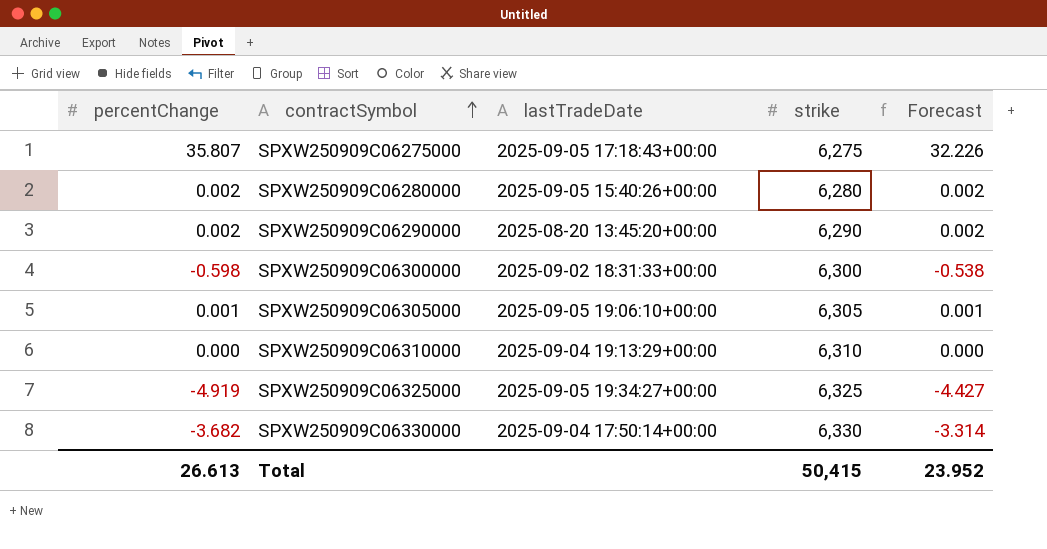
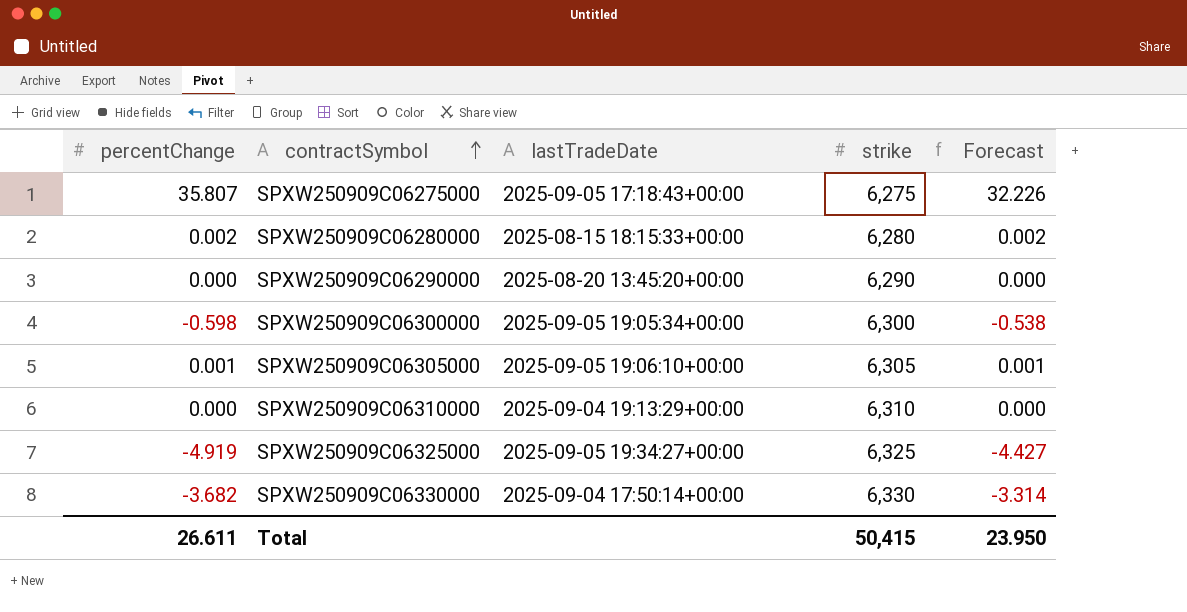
SPXW250909C06280000 | lastTradeDate: 2025-09-05 15:40:26+00:00 -> 2025-08-15 18:15:33+00:00
SPXW250909C06290000 | percentChange: 0.002 -> 0.000
SPXW250909C06290000 | Forecast: 0.002 -> 0.000
SPXW250909C06300000 | lastTradeDate: 2025-09-02 18:31:33+00:00 -> 2025-09-05 19:05:34+00:00
Total | percentChange: 26.613 -> 26.611
Total | Forecast: 23.952 -> 23.950

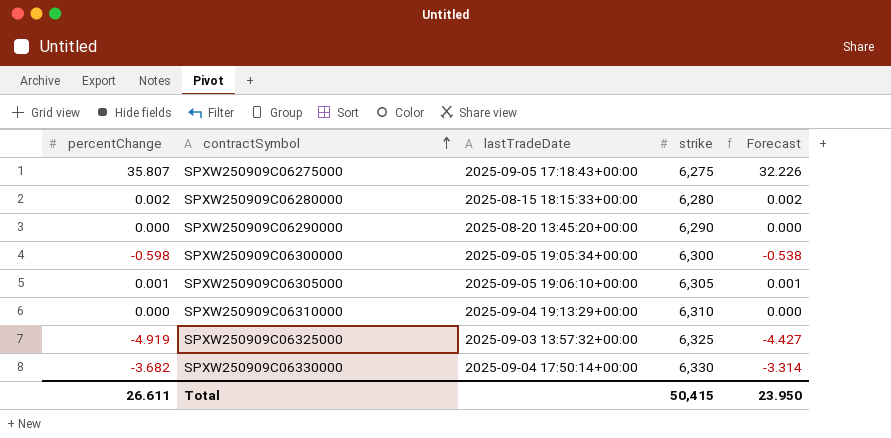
SPXW250909C06325000 | lastTradeDate: 2025-09-05 19:34:27+00:00 -> 2025-09-03 13:57:32+00:00

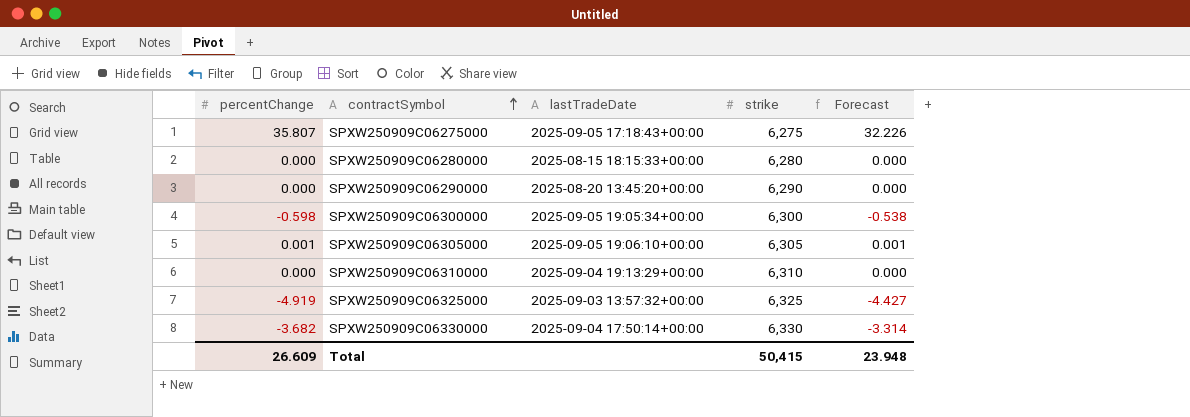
SPXW250909C06280000 | percentChange: 0.002 -> 0.000
SPXW250909C06280000 | Forecast: 0.002 -> 0.000
Total | percentChange: 26.611 -> 26.609
Total | Forecast: 23.950 -> 23.948

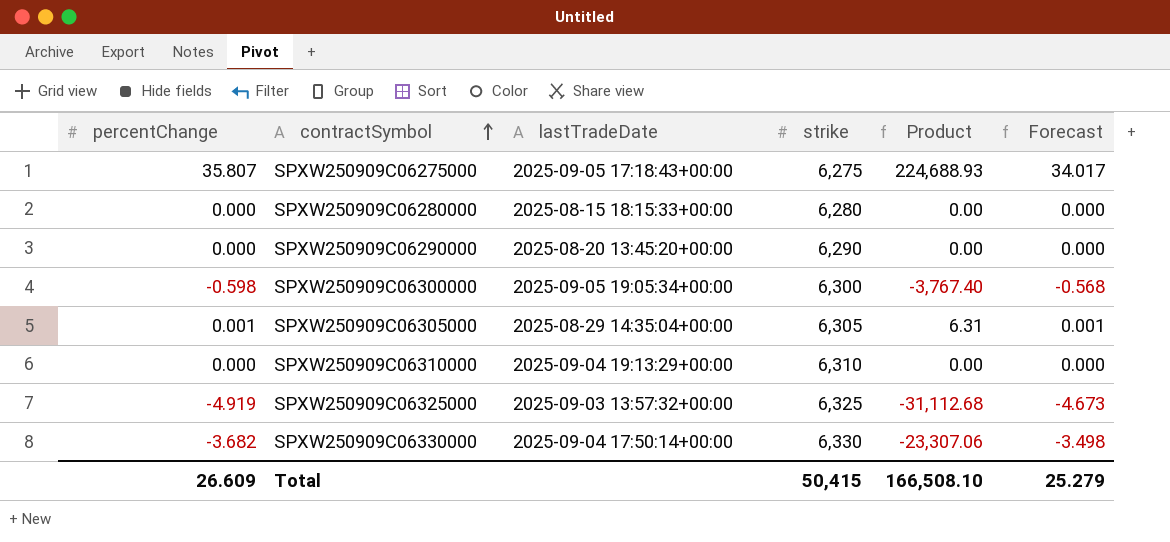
column Product | formula: none -> [percentChange] * [strike]
column Forecast | formula: [percentChange] * 0.9 -> [percentChange] * 0.95
SPXW250909C06305000 | lastTradeDate: 2025-09-05 19:06:10+00:00 -> 2025-08-29 14:35:04+00:00
Total | Forecast: 23.948 -> 25.279

